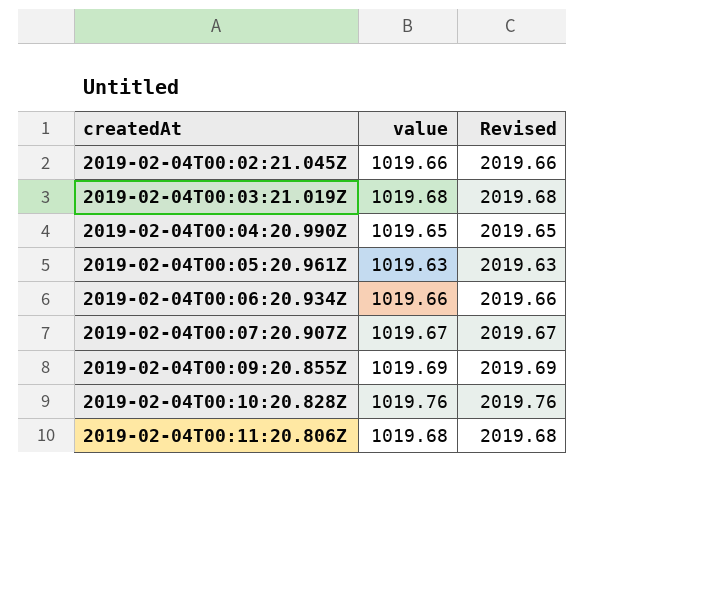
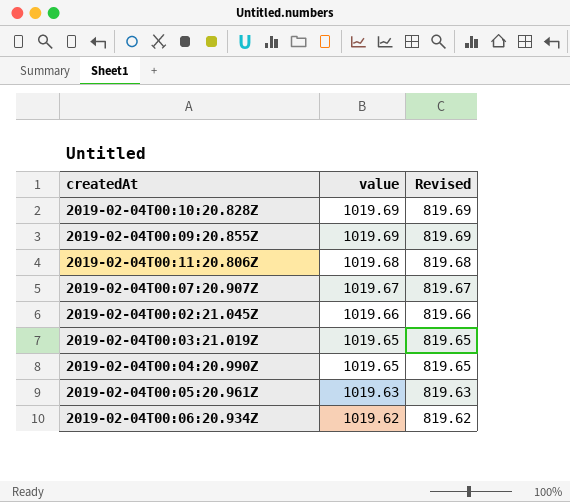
row order: createdAt ascending -> value descending
column Revised | formula: [value] + 1000 -> [value] - 200
2019-02-04T00:10:20.828Z | value: 1019.76 -> 1019.69
2019-02-04T00:03:21.019Z | value: 1019.68 -> 1019.65
2019-02-04T00:06:20.934Z | value: 1019.66 -> 1019.62

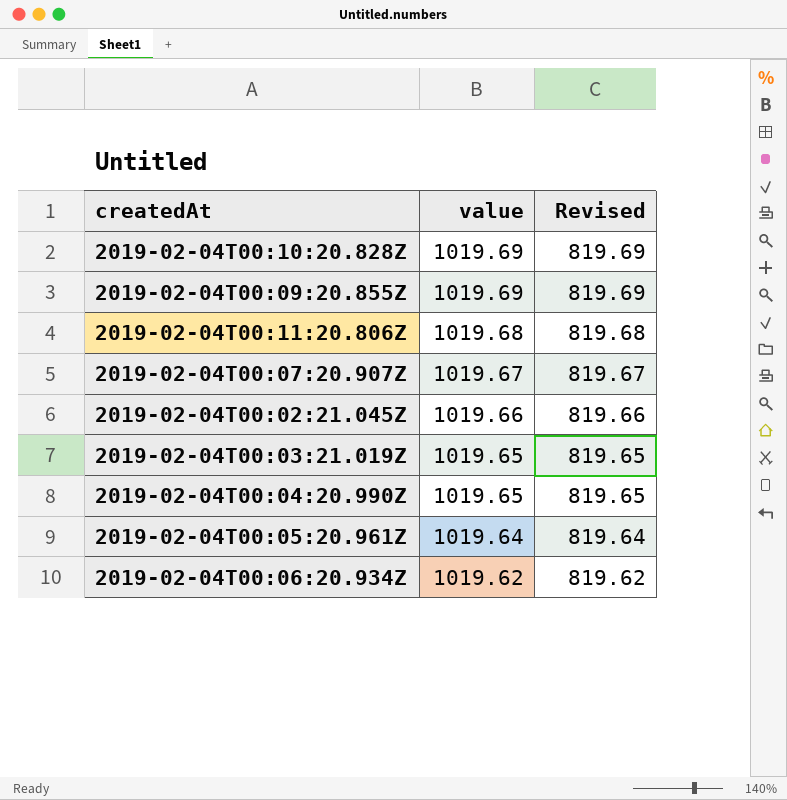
2019-02-04T00:05:20.961Z | value: 1019.63 -> 1019.64
2019-02-04T00:05:20.961Z | Revised: 819.63 -> 819.64

